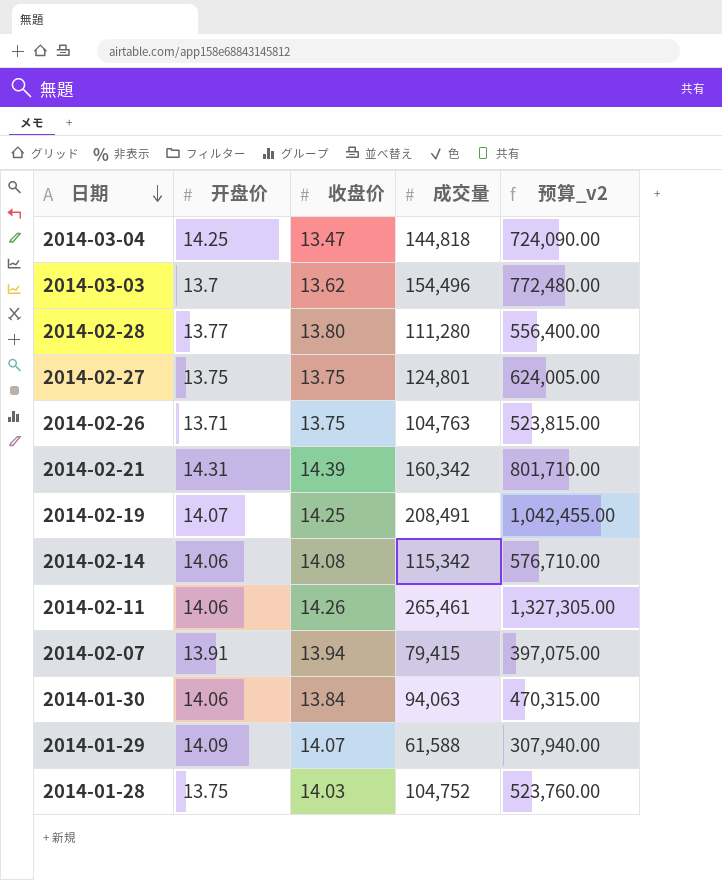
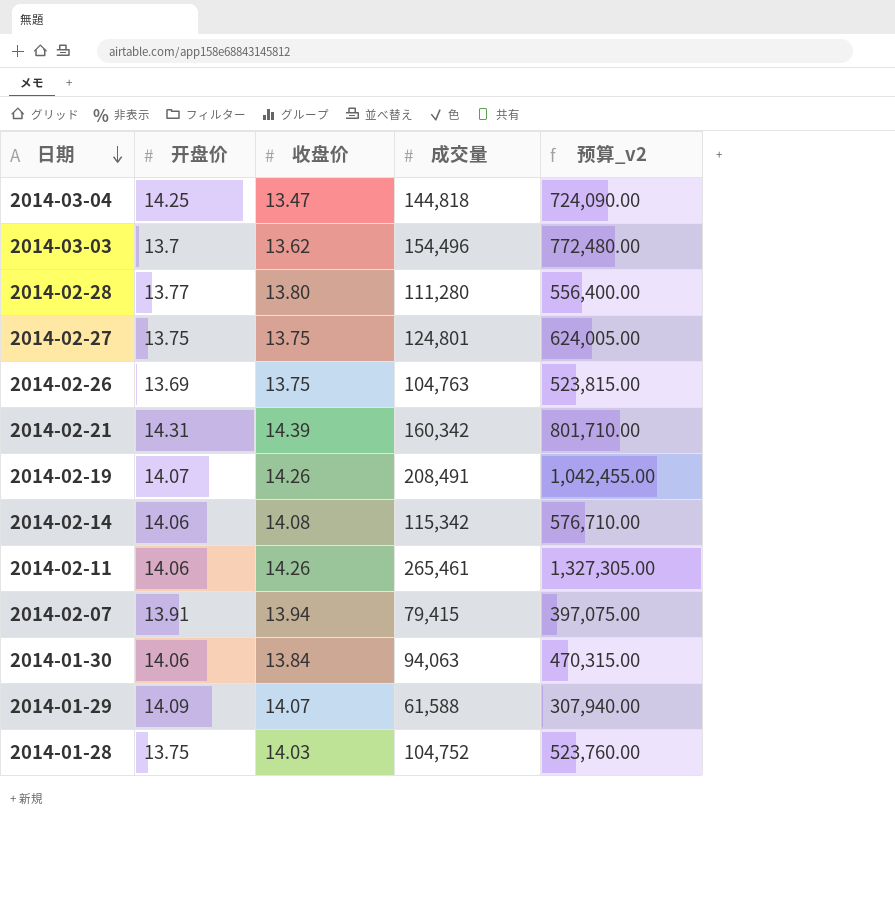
2014-02-26 | 开盘价: 13.71 -> 13.69
2014-02-19 | 收盘价: 14.25 -> 14.26

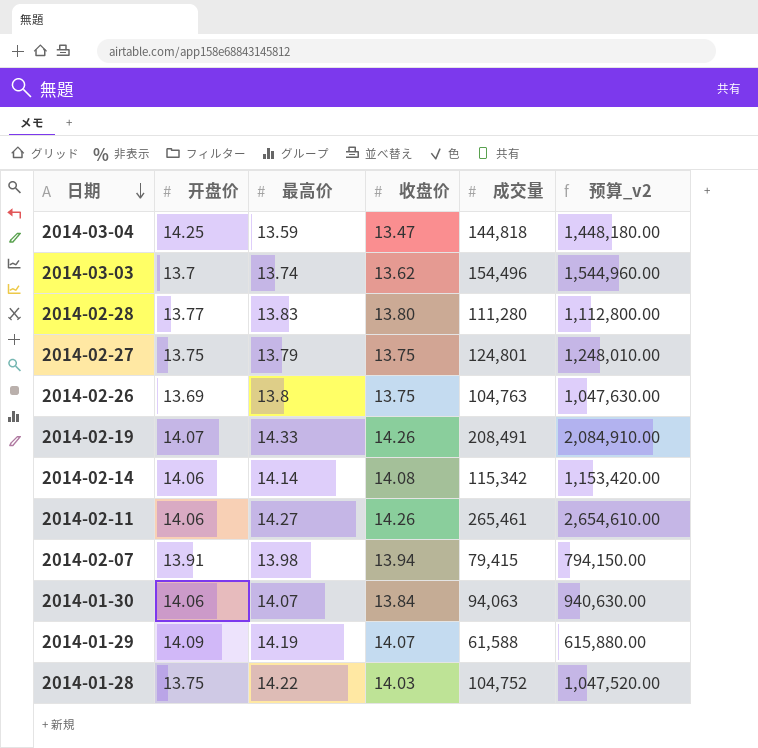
column 最高价 | position: none -> 3
column 预算_v2 | formula: [成交量] * 5 -> [成交量] * 10
row 2014-02-21: 14.31 | 14.39 | 160,342 | 801,710.00 -> none

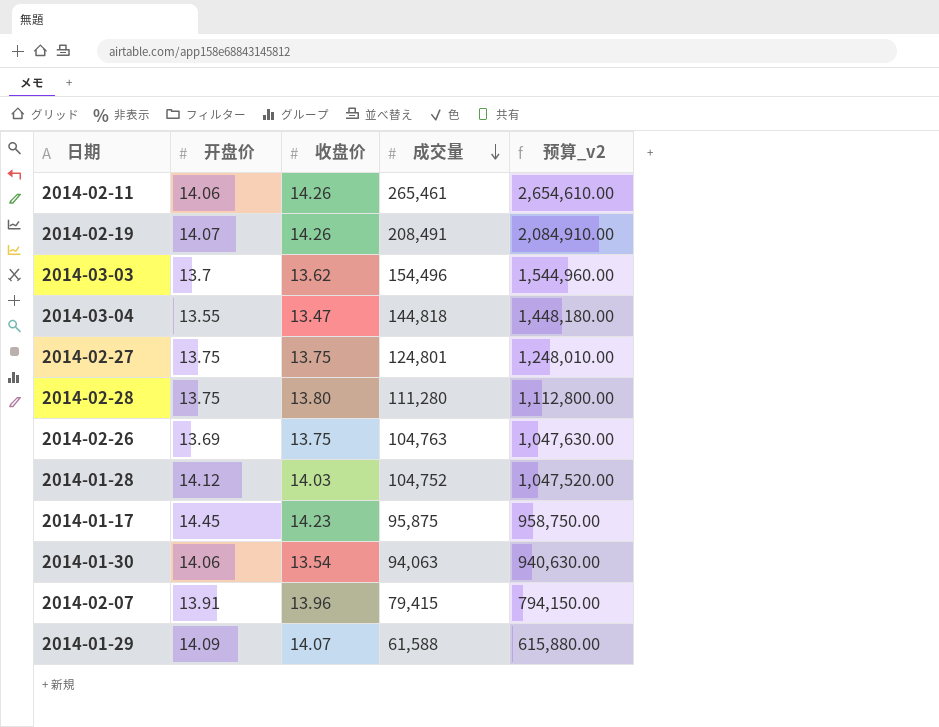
row order: 日期 descending -> 成交量 descending
column 最高价 | position: 3 -> none
row 2014-02-14: 14.06 | 14.14 | 14.08 | 115,342 | 1,153,420.00 -> none
2014-03-04 | 开盘价: 14.25 -> 13.55
2014-02-28 | 开盘价: 13.77 -> 13.75
2014-01-28 | 开盘价: 13.75 -> 14.12
row 2014-01-17: none -> 14.45 | 14.23 | 95,875 | 958,750.00
2014-01-30 | 收盘价: 13.84 -> 13.54
2014-02-07 | 收盘价: 13.94 -> 13.96

